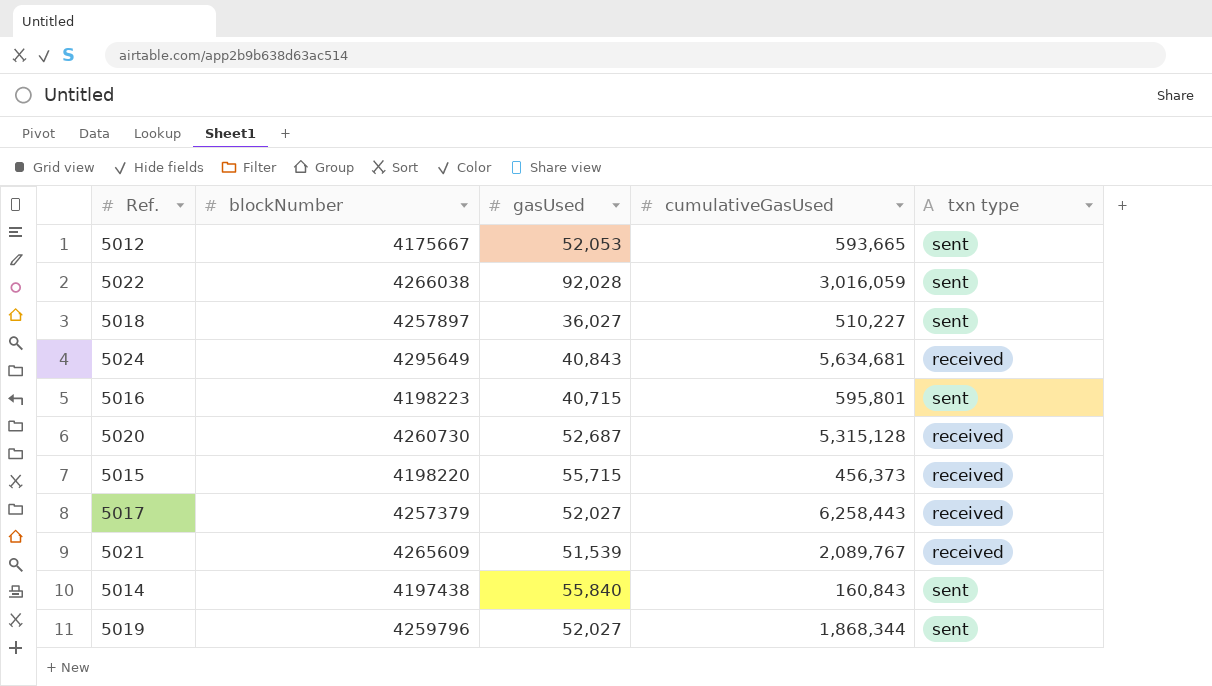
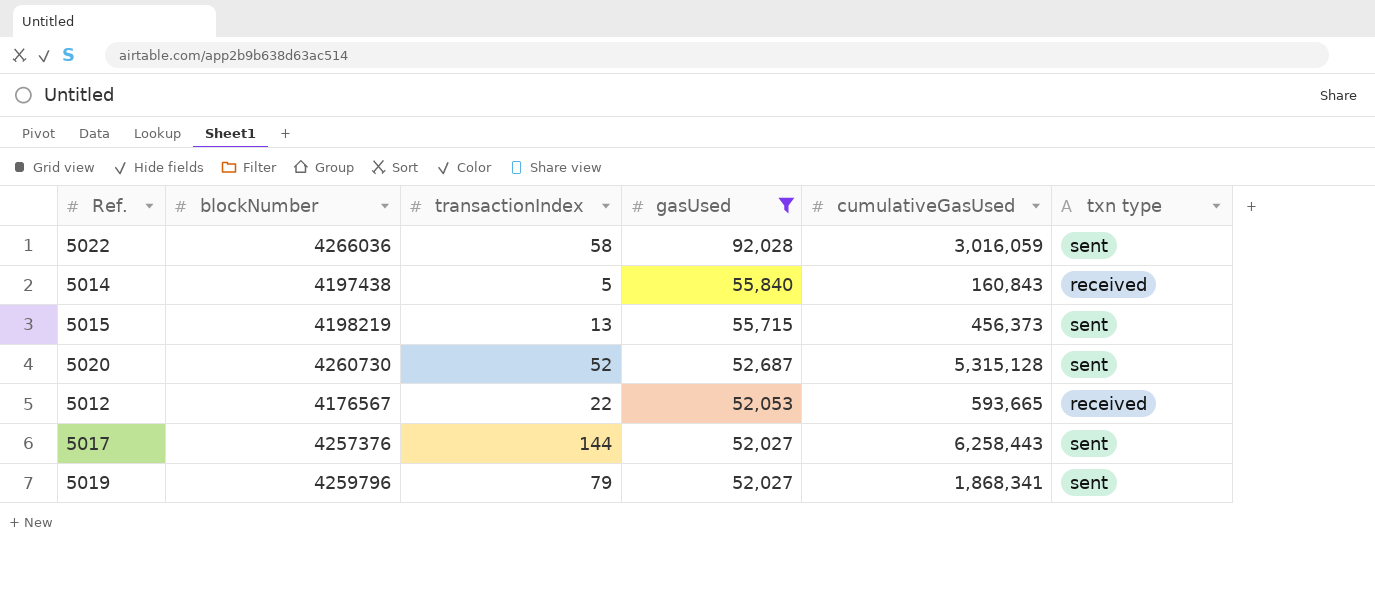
filter: none -> gasUsed >= 52,027
row order: none -> gasUsed descending
column transactionIndex | position: none -> 3
5022 | blockNumber: 4266038 -> 4266036
5014 | txn type: sent -> received
5015 | blockNumber: 4198220 -> 4198219
5015 | txn type: received -> sent
5020 | txn type: received -> sent
5012 | blockNumber: 4175667 -> 4176567
5012 | txn type: sent -> received
5017 | blockNumber: 4257379 -> 4257376
5017 | txn type: received -> sent
5019 | cumulativeGasUsed: 1,868,344 -> 1,868,341

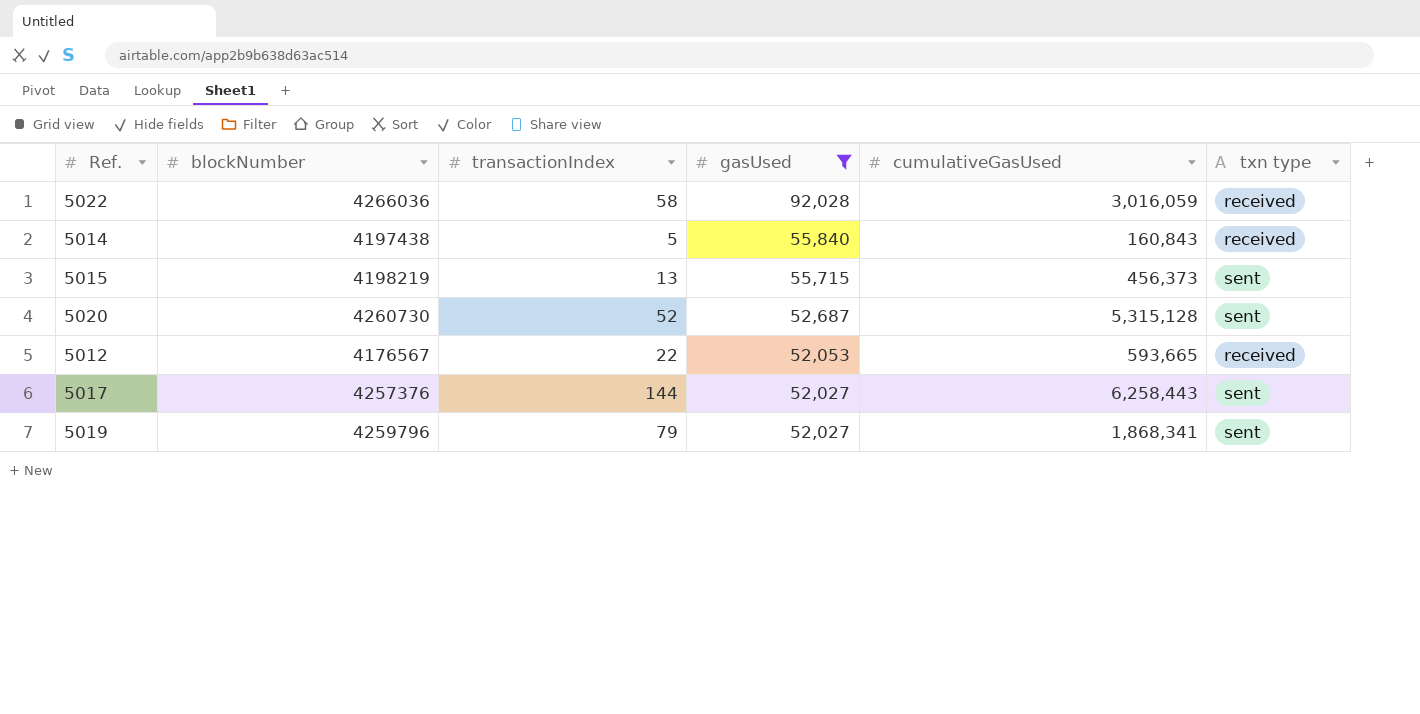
5022 | txn type: sent -> received

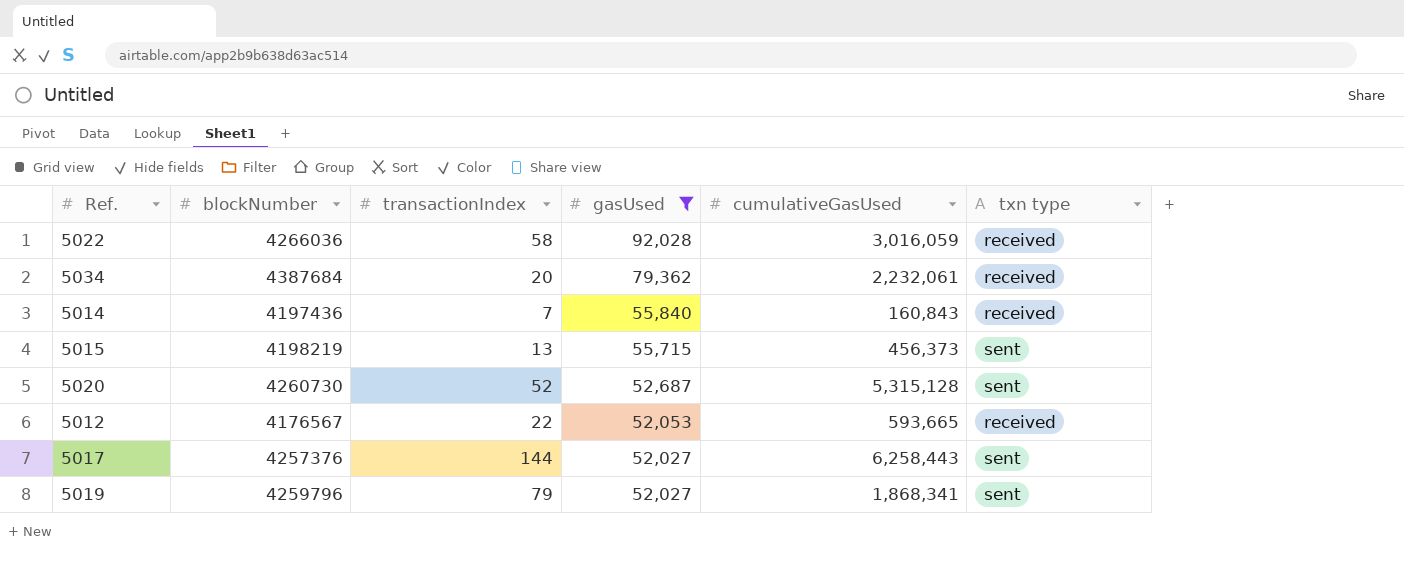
row 5034: none -> 4387684 | 20 | 79,362 | 2,232,061 | received
5014 | blockNumber: 4197438 -> 4197436
5014 | transactionIndex: 5 -> 7

